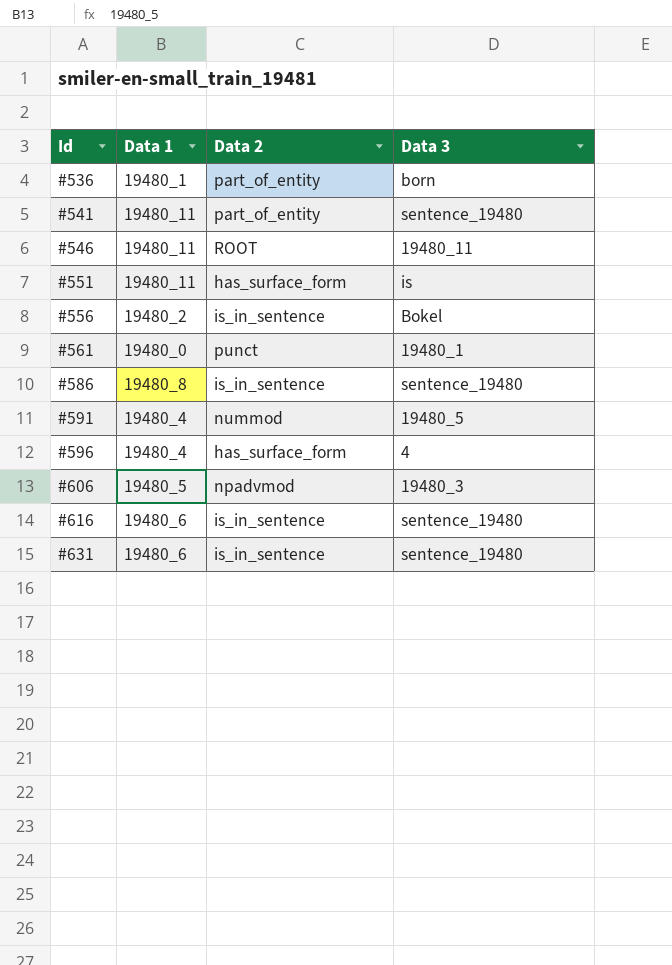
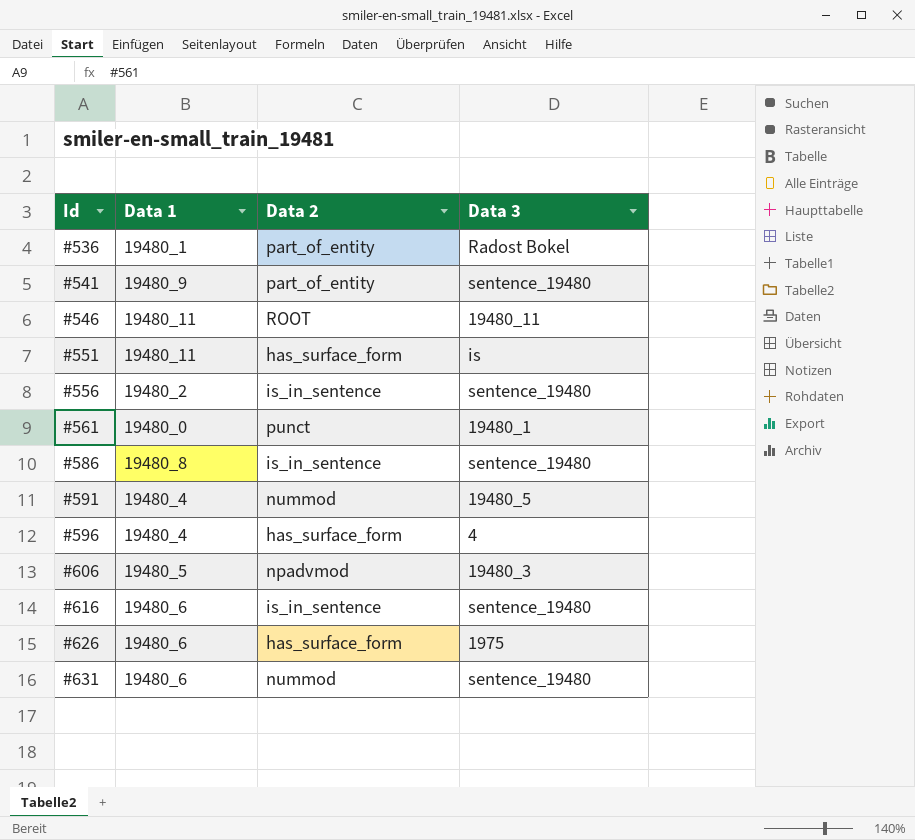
#536 | Data 3: born -> Radost Bokel
#541 | Data 1: 19480_11 -> 19480_9
#556 | Data 3: Bokel -> sentence_19480
row #626: none -> 19480_6 | has_surface_form | 1975
#631 | Data 2: is_in_sentence -> nummod

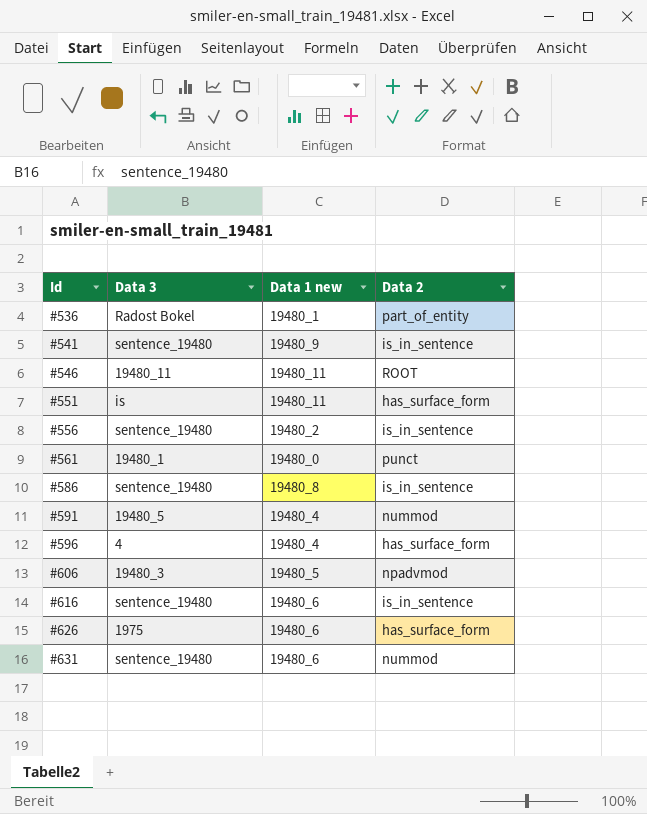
column Data 3 | position: 4 -> 2
column name: Data 1 -> Data 1 new
#541 | Data 2: part_of_entity -> is_in_sentence

